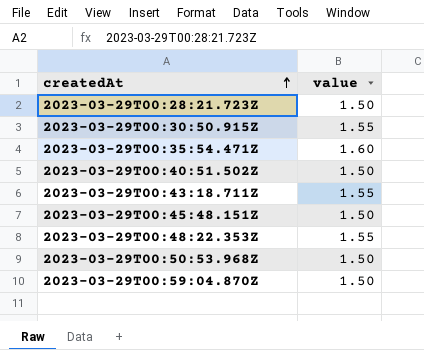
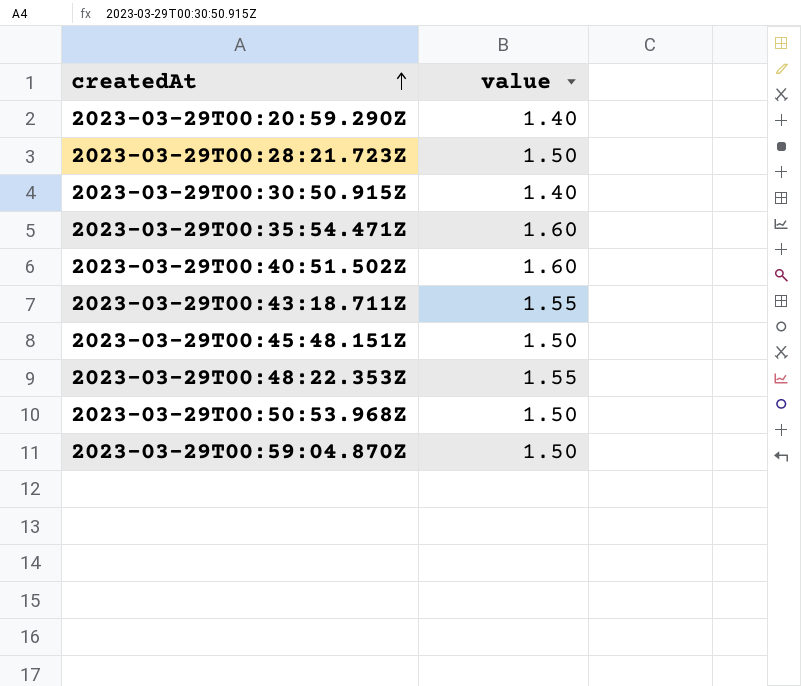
row 2023-03-29T00:20:59.290Z: none -> 1.40
2023-03-29T00:30:50.915Z | value: 1.55 -> 1.40
2023-03-29T00:40:51.502Z | value: 1.50 -> 1.60

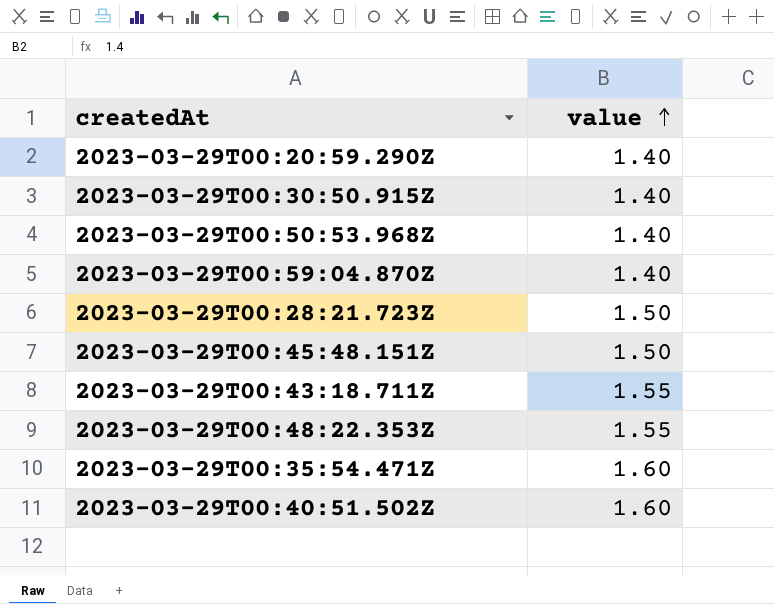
row order: createdAt ascending -> value ascending
2023-03-29T00:50:53.968Z | value: 1.50 -> 1.40
2023-03-29T00:59:04.870Z | value: 1.50 -> 1.40

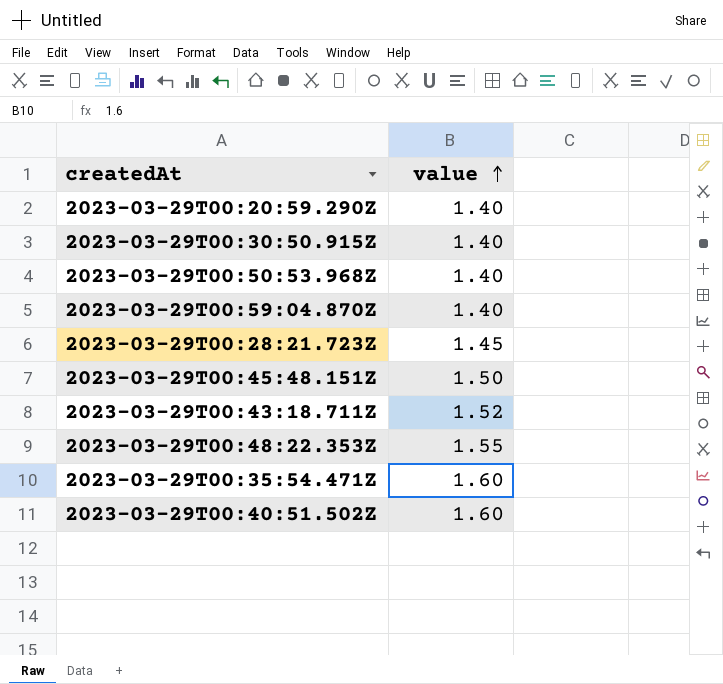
2023-03-29T00:28:21.723Z | value: 1.50 -> 1.45
2023-03-29T00:43:18.711Z | value: 1.55 -> 1.52

